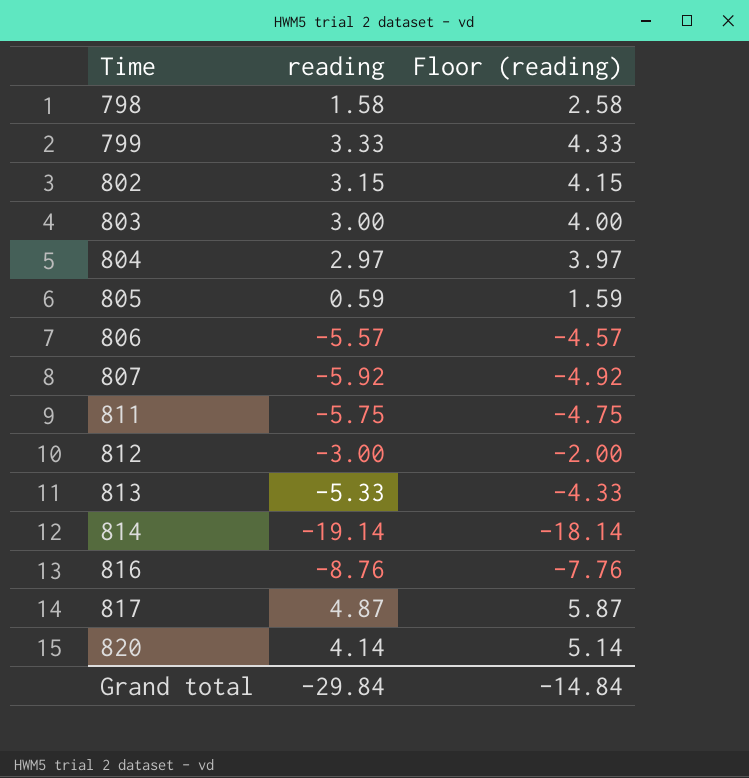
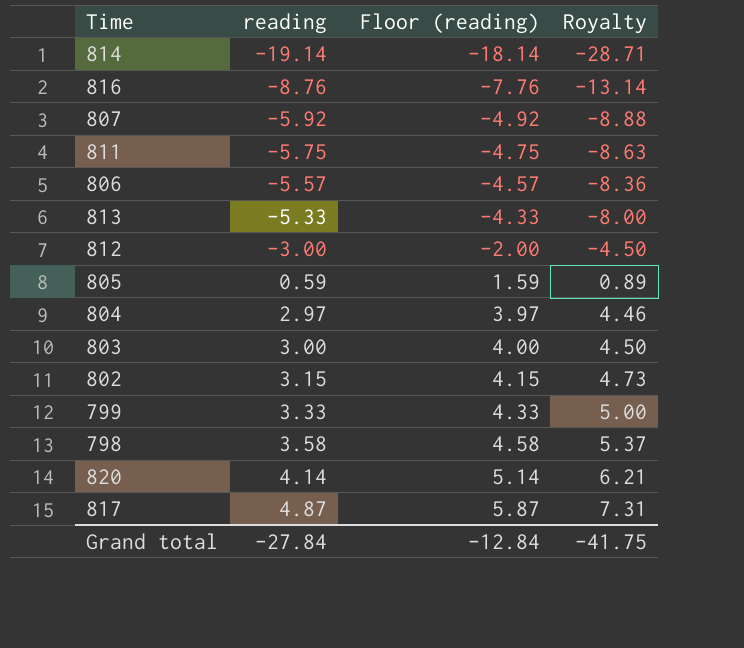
row order: Time ascending -> reading ascending
column Royalty | formula: none -> [reading] * 1.5
798 | reading: 1.58 -> 3.58
798 | Floor (reading): 2.58 -> 4.58
Grand total | reading: -29.84 -> -27.84
Grand total | Floor (reading): -14.84 -> -12.84

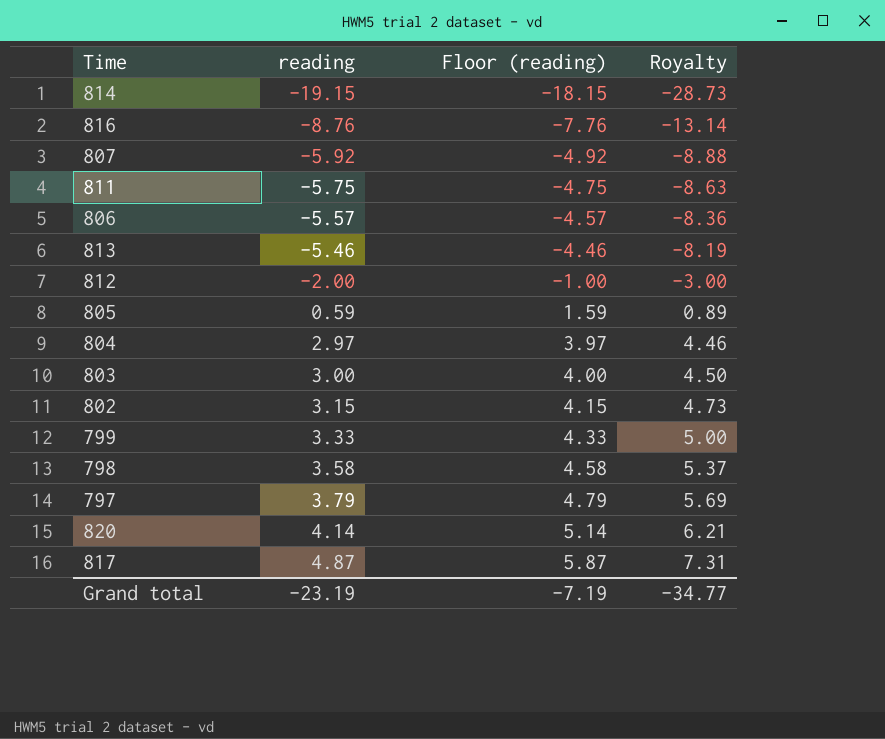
814 | reading: -19.14 -> -19.15
814 | Floor (reading): -18.14 -> -18.15
814 | Royalty: -28.71 -> -28.73
813 | reading: -5.33 -> -5.46
813 | Floor (reading): -4.33 -> -4.46
813 | Royalty: -8.00 -> -8.19
812 | reading: -3.00 -> -2.00
812 | Floor (reading): -2.00 -> -1.00
812 | Royalty: -4.50 -> -3.00
row 797: none -> 3.79 | 4.79 | 5.69
Grand total | reading: -27.84 -> -23.19
Grand total | Floor (reading): -12.84 -> -7.19
Grand total | Royalty: -41.75 -> -34.77

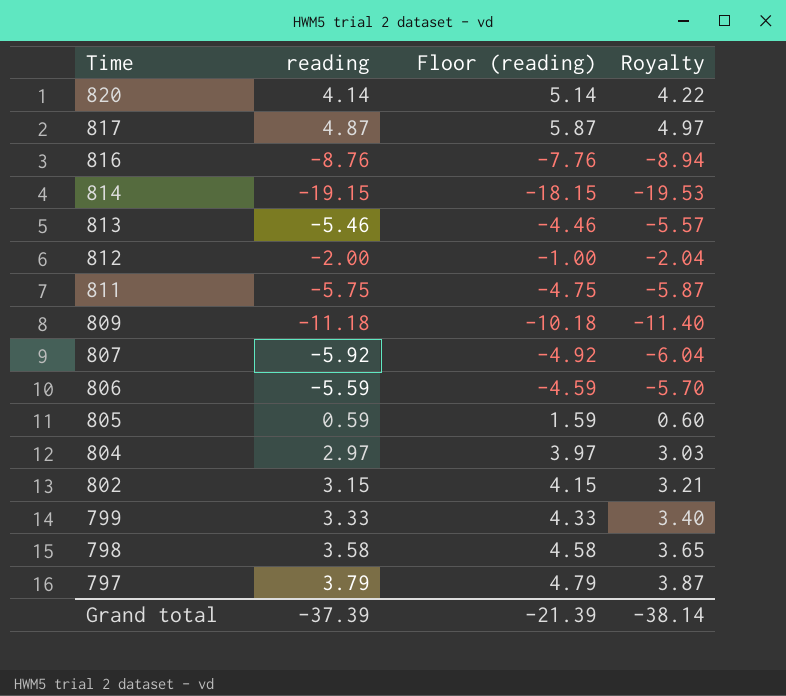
row order: reading ascending -> Time descending
column Royalty | formula: [reading] * 1.5 -> [reading] * 1.02
row 803: 3.00 | 4.00 | 4.50 -> none
row 809: none -> -11.18 | -10.18 | -11.40
806 | reading: -5.57 -> -5.59
806 | Floor (reading): -4.57 -> -4.59
Grand total | reading: -23.19 -> -37.39
Grand total | Floor (reading): -7.19 -> -21.39
Grand total | Royalty: -34.77 -> -38.14

